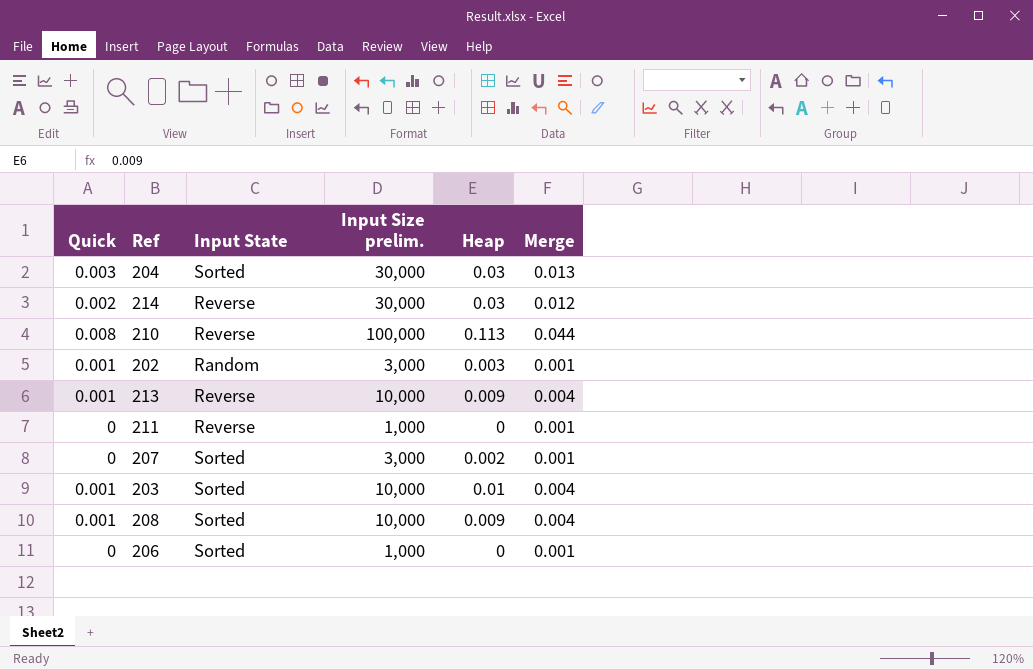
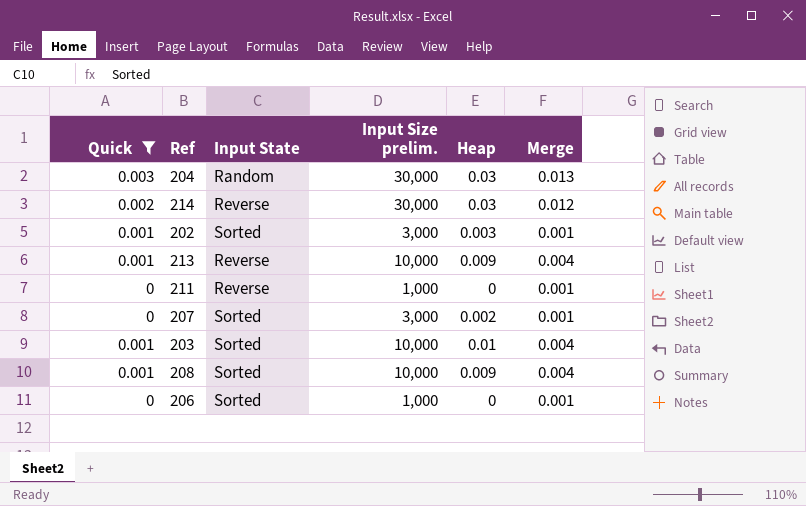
filter: none -> Quick != 0.008
204 | Input State: Sorted -> Random
202 | Input State: Random -> Sorted

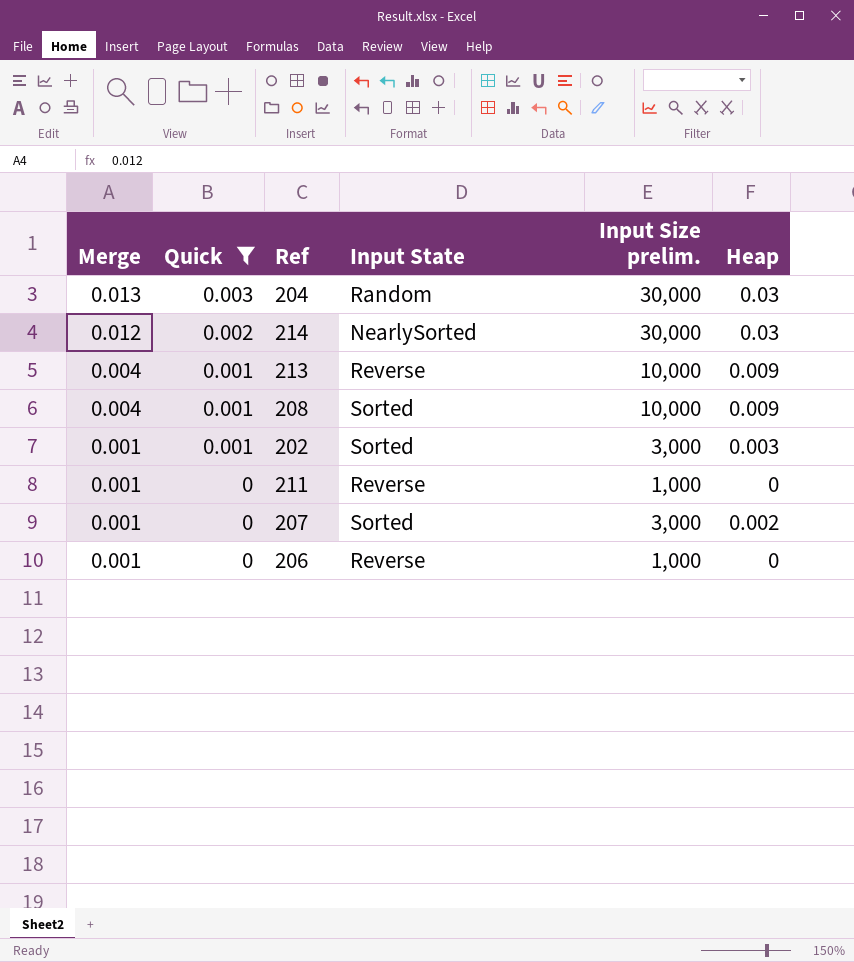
row order: none -> Merge descending
column Merge | position: 6 -> 1
row 203: 0.001 | Sorted | 10,000 | 0.01 | 0.004 -> none
214 | Input State: Reverse -> NearlySorted
206 | Input State: Sorted -> Reverse

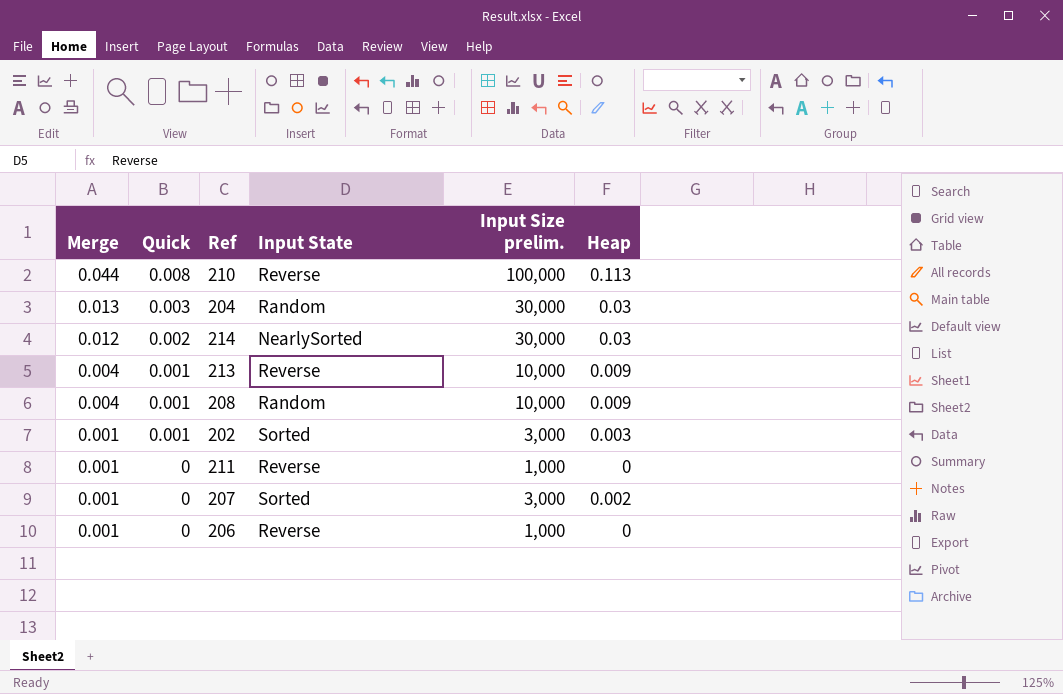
filter: Quick != 0.008 -> none
208 | Input State: Sorted -> Random

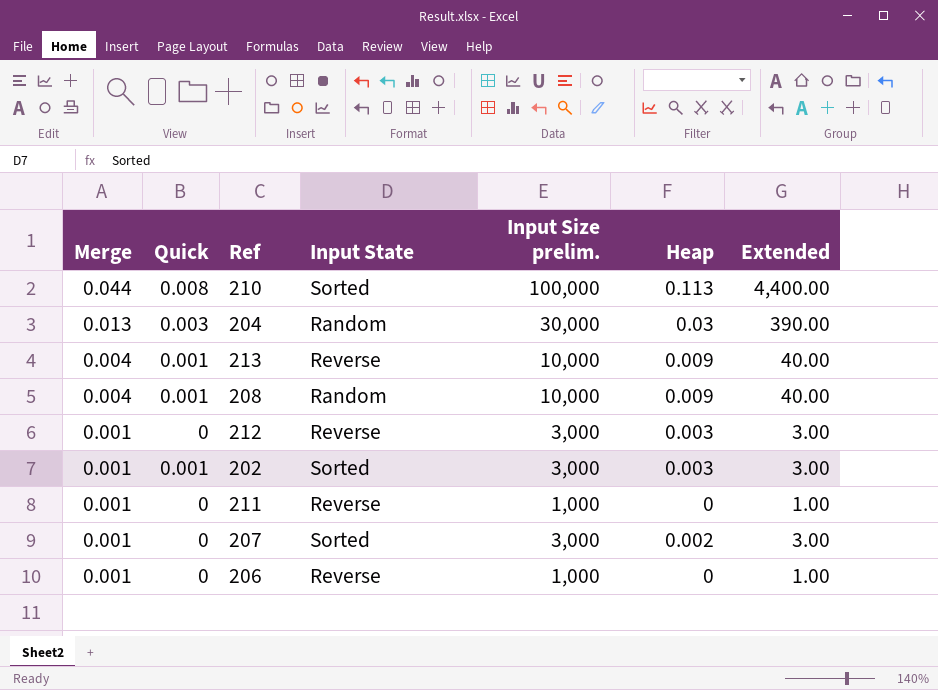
column Extended | formula: none -> [Merge] * [Input Size prelim.]
row 214: 0.012 | 0.002 | NearlySorted | 30,000 | 0.03 -> none
210 | Input State: Reverse -> Sorted
row 212: none -> 0.001 | 0 | Reverse | 3,000 | 0.003 | 3.00

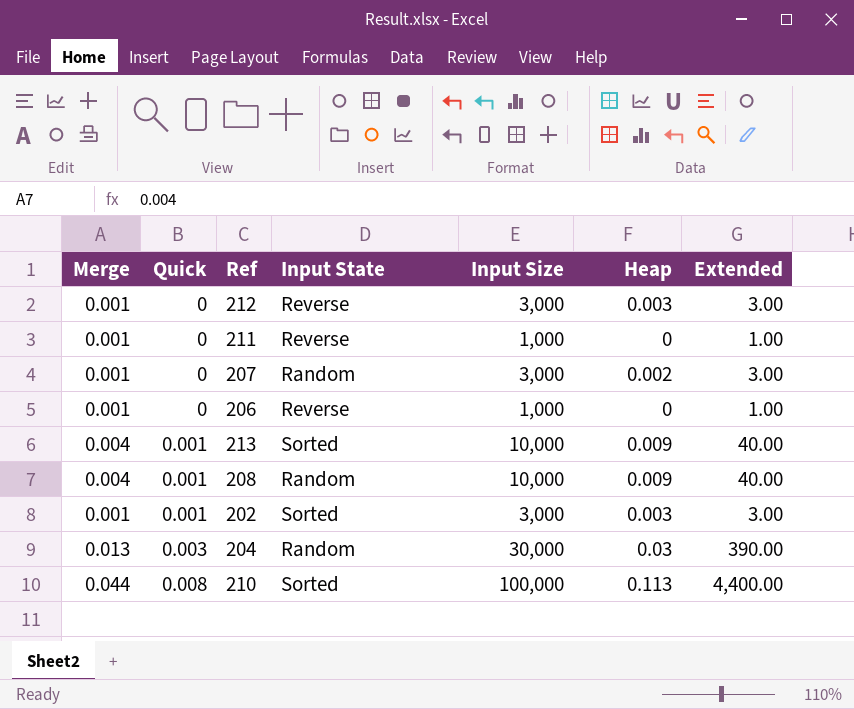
row order: Merge descending -> Quick ascending
column name: Input Size prelim. -> Input Size
207 | Input State: Sorted -> Random
213 | Input State: Reverse -> Sorted

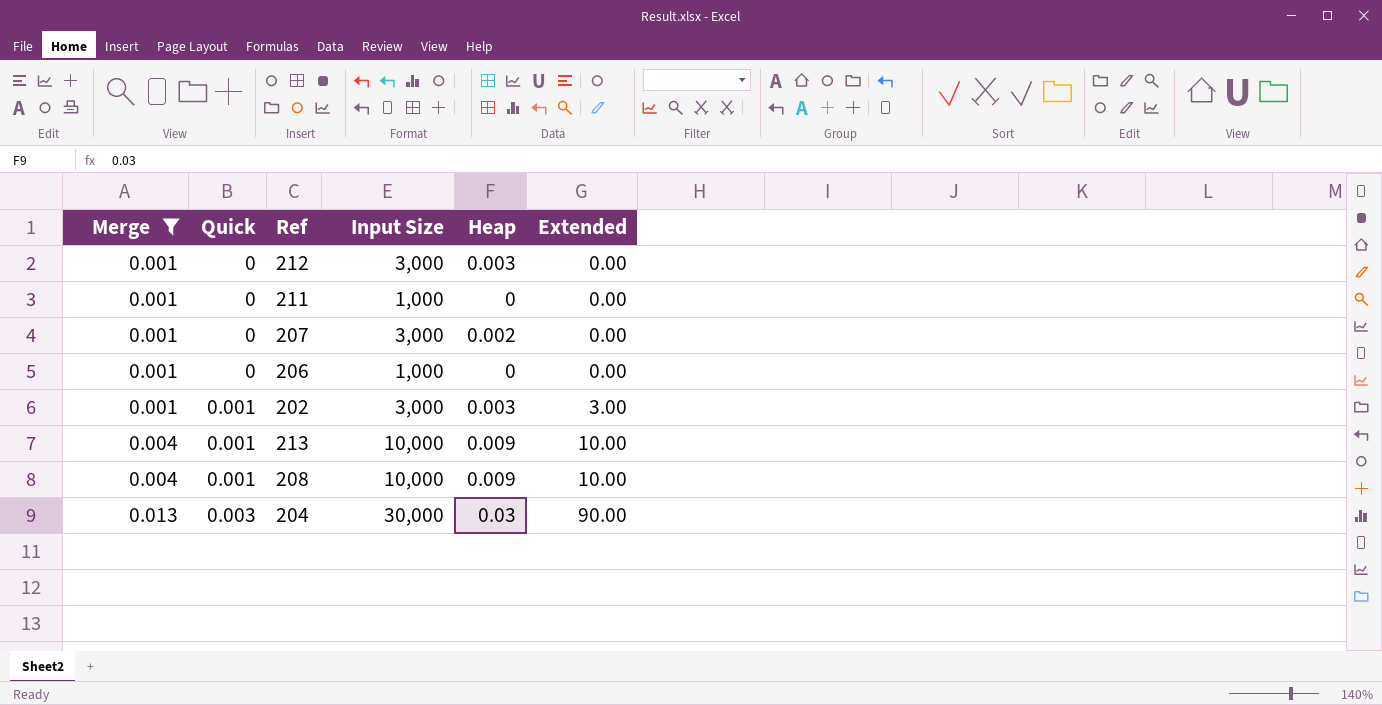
filter: none -> Merge != 0.044
row order: Quick ascending -> Merge ascending
column Input State | position: 4 -> none
column Extended | formula: [Merge] * [Input Size] -> [Quick] * [Input Size]

